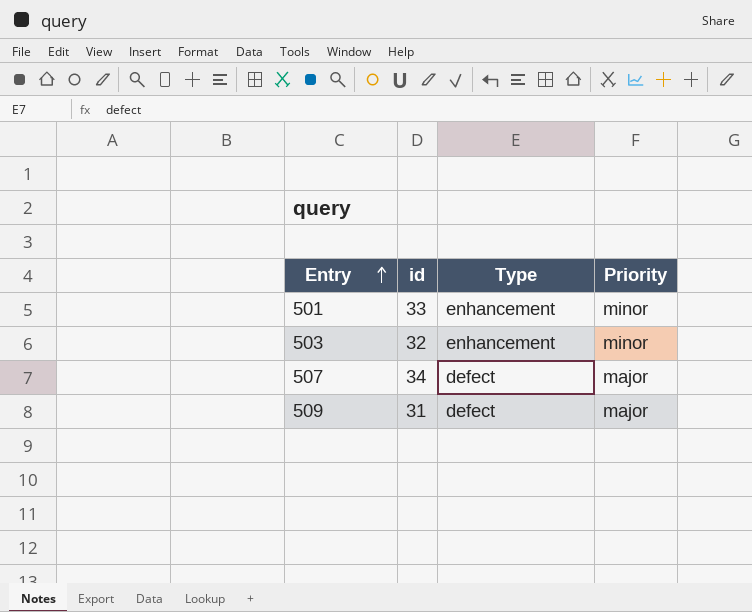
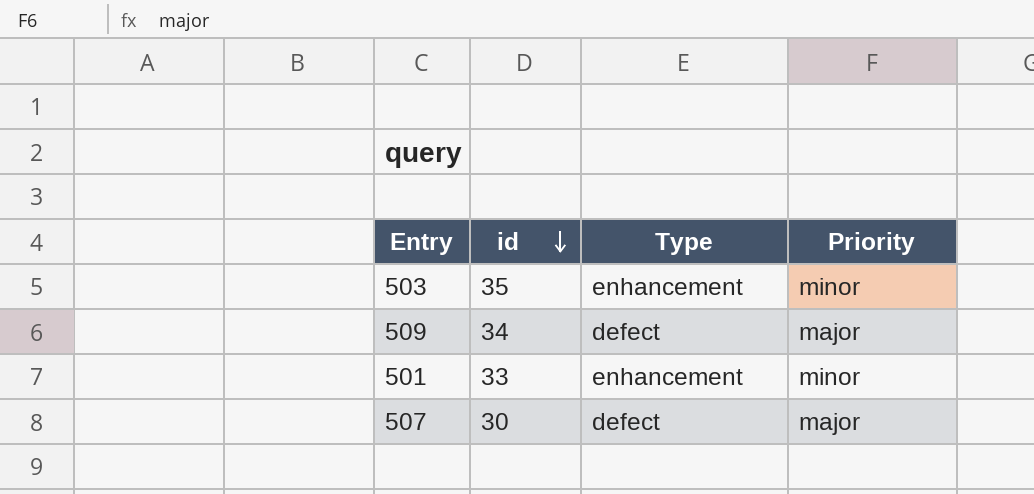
row order: Entry ascending -> id descending
503 | id: 32 -> 35
509 | id: 31 -> 34
507 | id: 34 -> 30

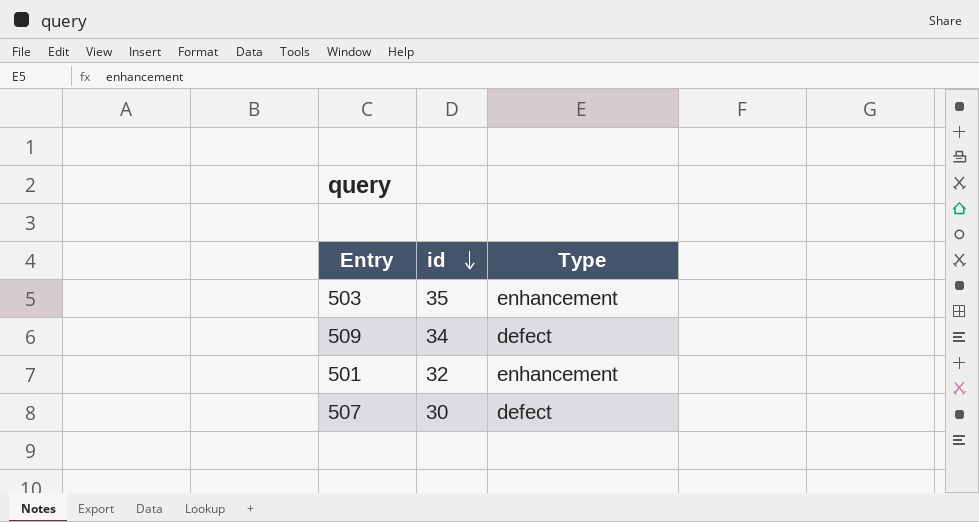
column Priority | position: 4 -> none
501 | id: 33 -> 32

